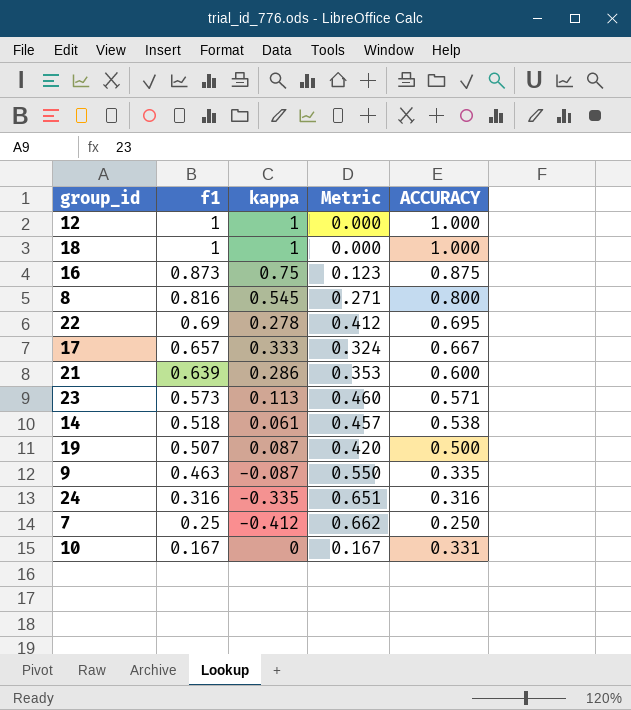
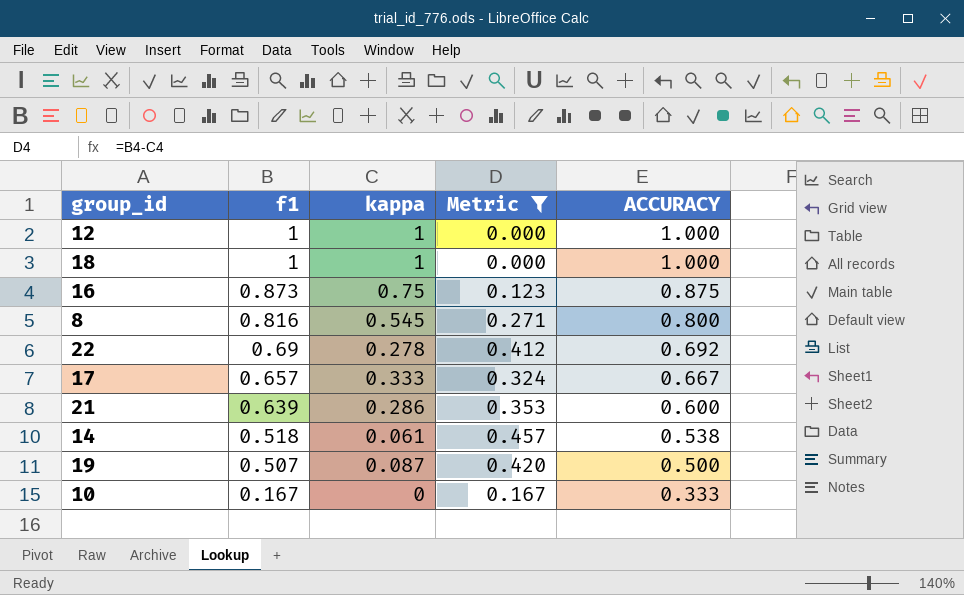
filter: none -> Metric <= 0.457
22 | ACCURACY: 0.695 -> 0.692
10 | ACCURACY: 0.331 -> 0.333

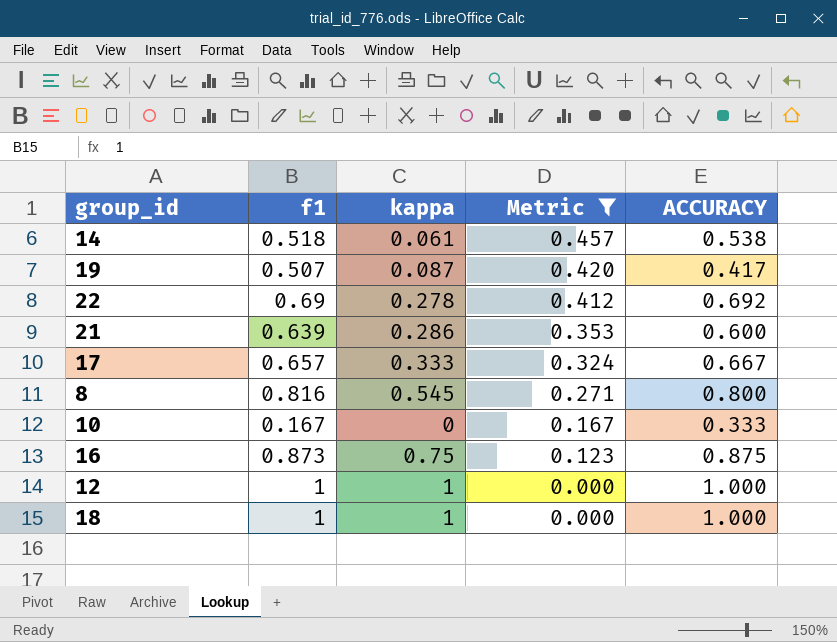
row order: f1 descending -> Metric descending
19 | ACCURACY: 0.500 -> 0.417

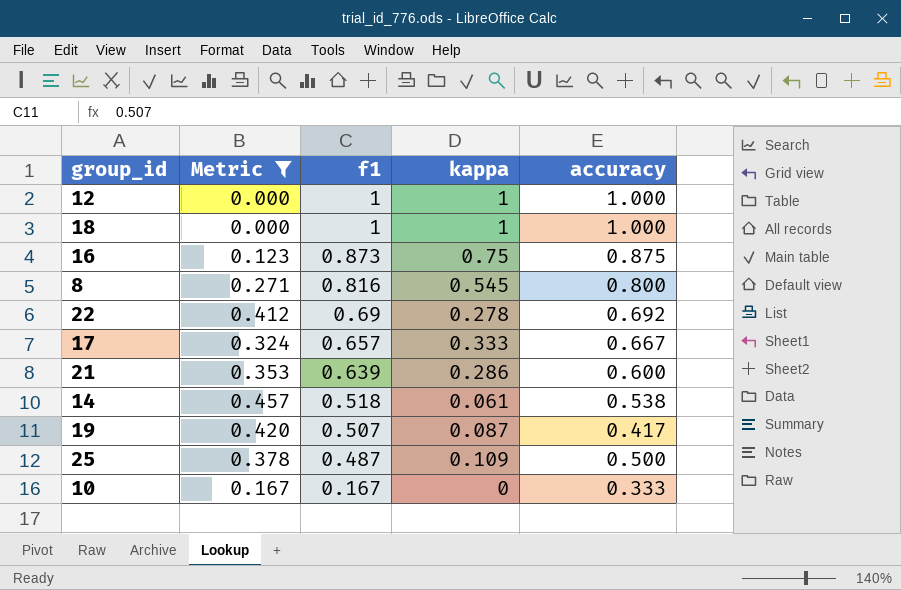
row order: Metric descending -> f1 descending
column Metric | position: 4 -> 2
column name: ACCURACY -> accuracy
row 25: none -> 0.378 | 0.487 | 0.109 | 0.500

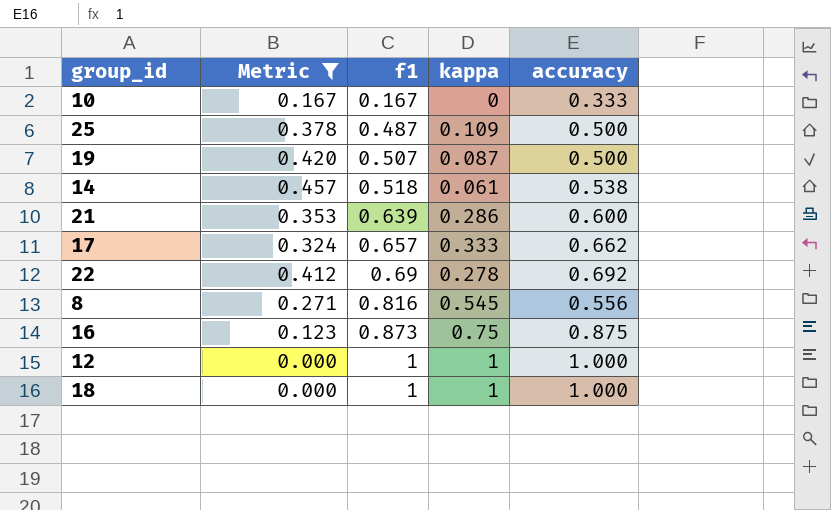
row order: f1 descending -> f1 ascending
19 | accuracy: 0.417 -> 0.500
17 | accuracy: 0.667 -> 0.662
8 | accuracy: 0.800 -> 0.556

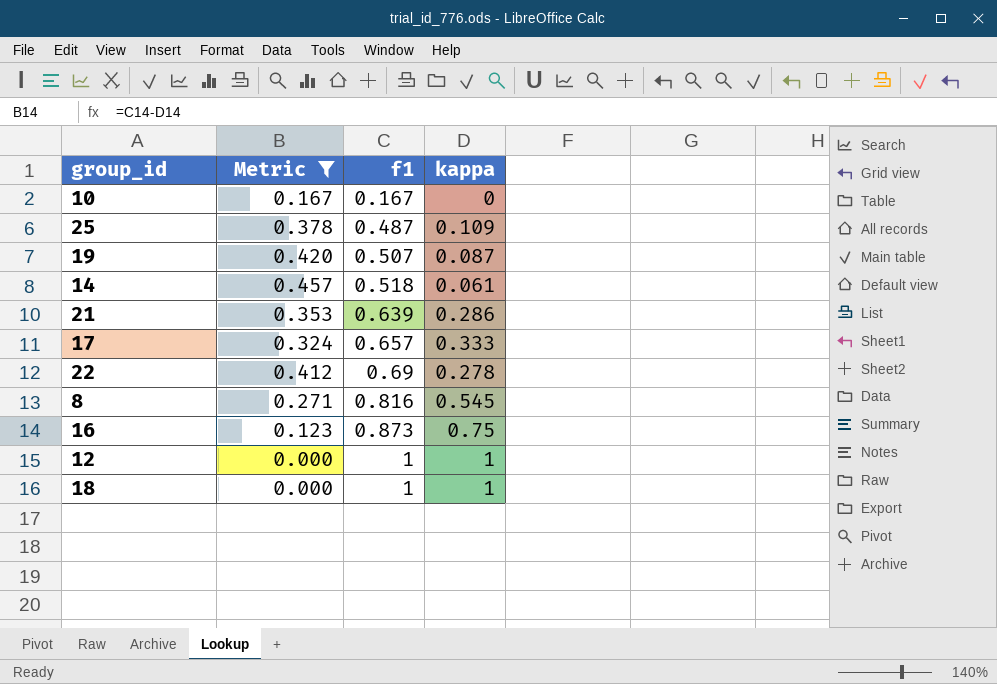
column accuracy | position: 5 -> none

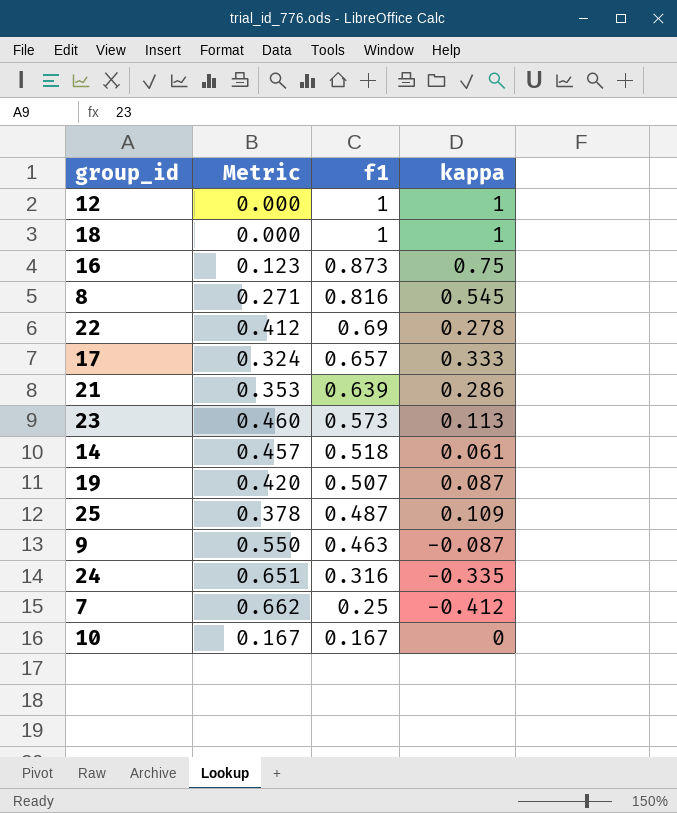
filter: Metric <= 0.457 -> none
row order: f1 ascending -> f1 descending

